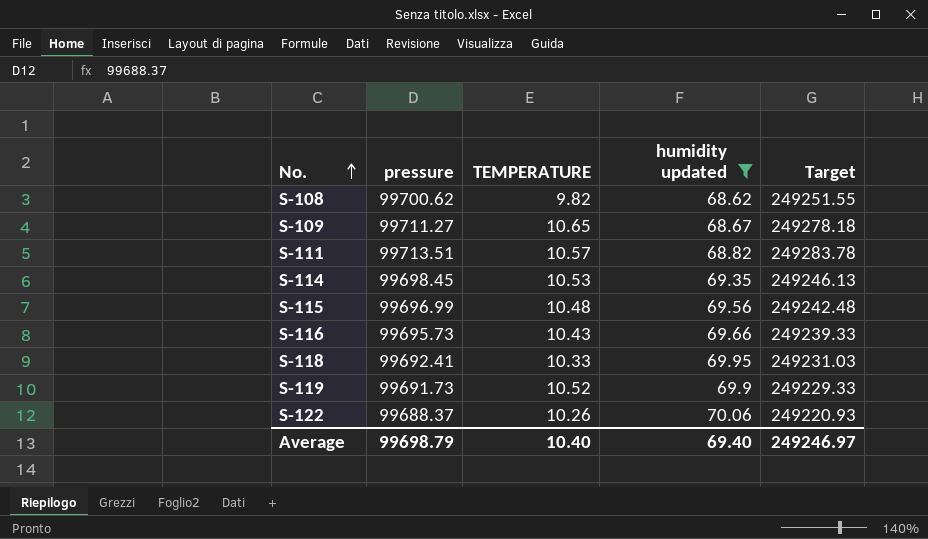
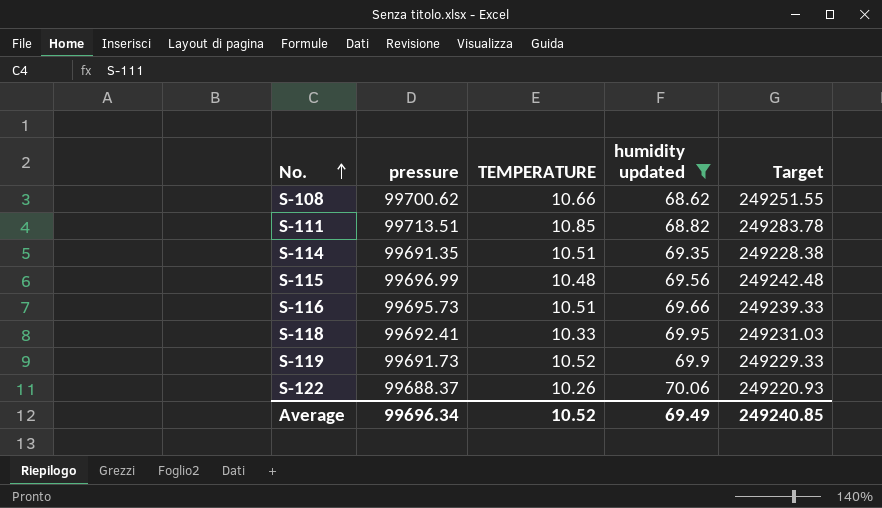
row S-109: 99711.27 | 10.65 | 68.67 | 249278.18 -> none
S-108 | TEMPERATURE: 9.82 -> 10.66
S-111 | TEMPERATURE: 10.57 -> 10.85
S-114 | pressure: 99698.45 -> 99691.35
S-114 | TEMPERATURE: 10.53 -> 10.51
S-114 | Target: 249246.13 -> 249228.38
S-116 | TEMPERATURE: 10.43 -> 10.51
Average | pressure: 99698.79 -> 99696.34
Average | TEMPERATURE: 10.40 -> 10.52
Average | humidity updated: 69.40 -> 69.49
Average | Target: 249246.97 -> 249240.85

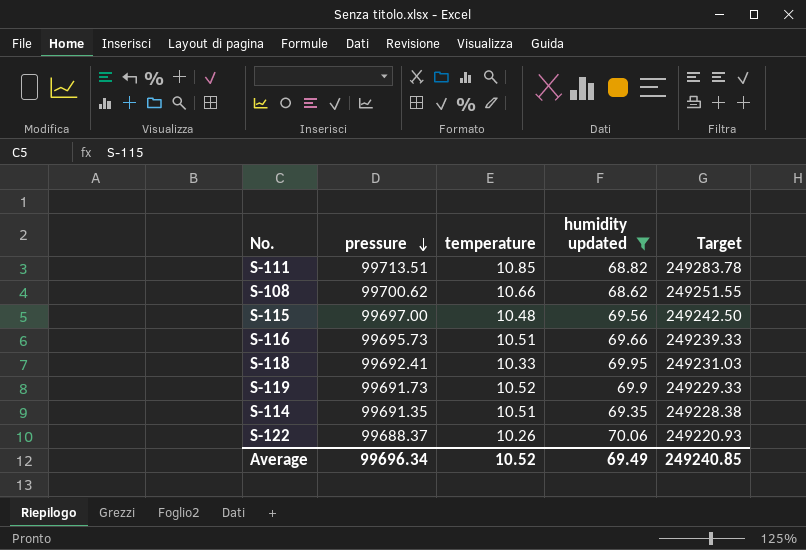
row order: No. ascending -> pressure descending
column name: TEMPERATURE -> temperature
S-115 | pressure: 99696.99 -> 99697.00
S-115 | Target: 249242.48 -> 249242.50

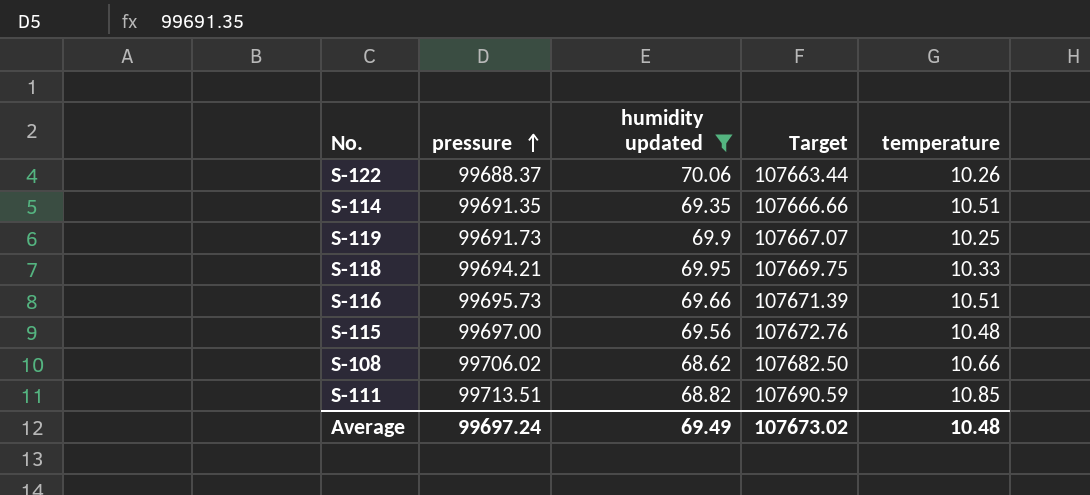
row order: pressure descending -> pressure ascending
column Target | formula: [pressure] * 2.5 -> [pressure] * 1.08
column temperature | position: 3 -> 5
S-119 | temperature: 10.52 -> 10.25
S-118 | pressure: 99692.41 -> 99694.21
S-108 | pressure: 99700.62 -> 99706.02
Average | pressure: 99696.34 -> 99697.24
Average | Target: 249240.85 -> 107673.02
Average | temperature: 10.52 -> 10.48

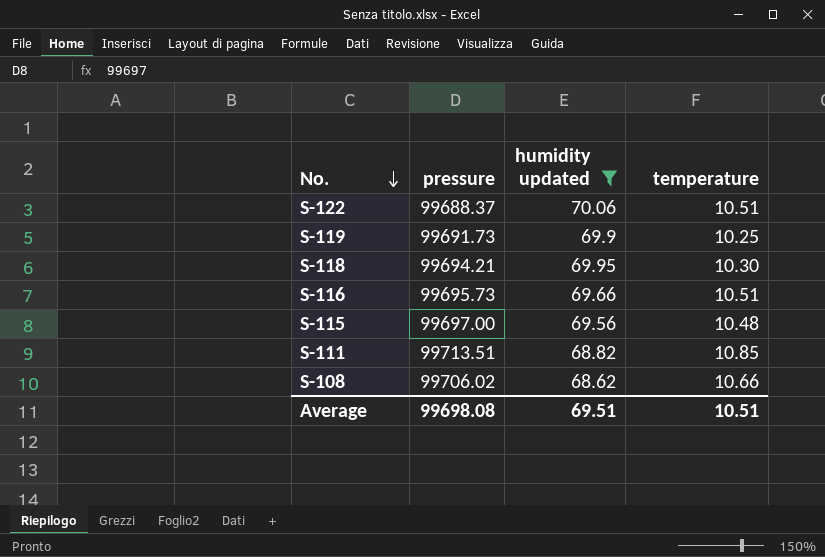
row order: pressure ascending -> No. descending
column Target | formula: [pressure] * 1.08 -> none
row S-114: 99691.35 | 69.35 | 107666.66 | 10.51 -> none
S-122 | temperature: 10.26 -> 10.51
S-118 | temperature: 10.33 -> 10.30
Average | pressure: 99697.24 -> 99698.08
Average | humidity updated: 69.49 -> 69.51
Average | temperature: 10.48 -> 10.51

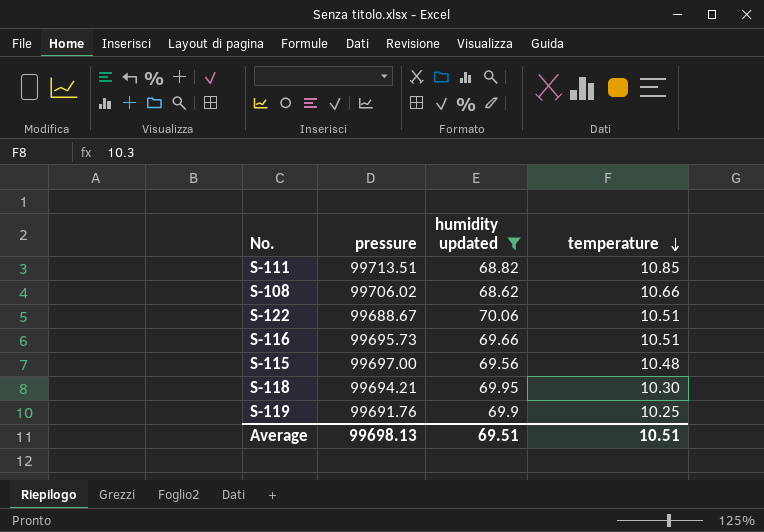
row order: No. descending -> temperature descending
S-122 | pressure: 99688.37 -> 99688.67
S-119 | pressure: 99691.73 -> 99691.76
Average | pressure: 99698.08 -> 99698.13

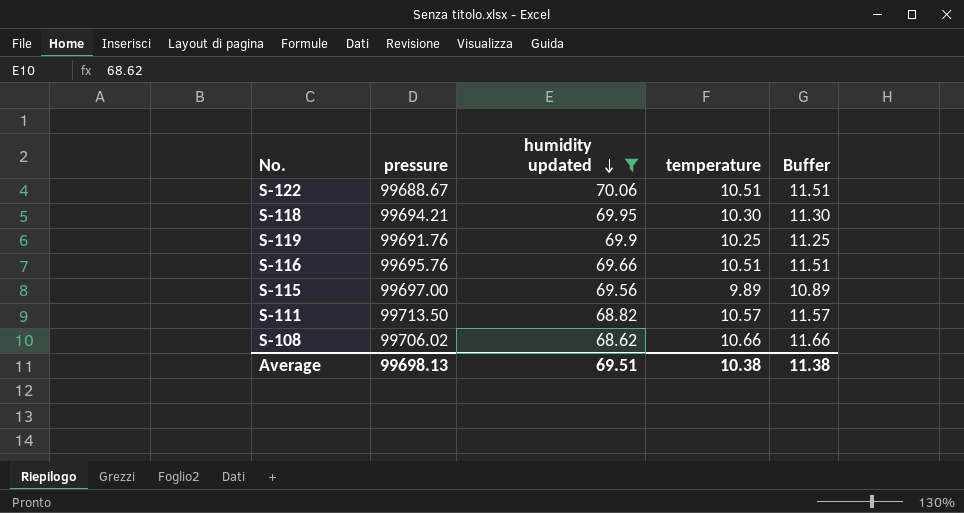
row order: temperature descending -> humidity updated descending
column Buffer | formula: none -> [temperature] + 1
S-116 | pressure: 99695.73 -> 99695.76
S-115 | temperature: 10.48 -> 9.89
S-111 | pressure: 99713.51 -> 99713.50
S-111 | temperature: 10.85 -> 10.57
Average | temperature: 10.51 -> 10.38

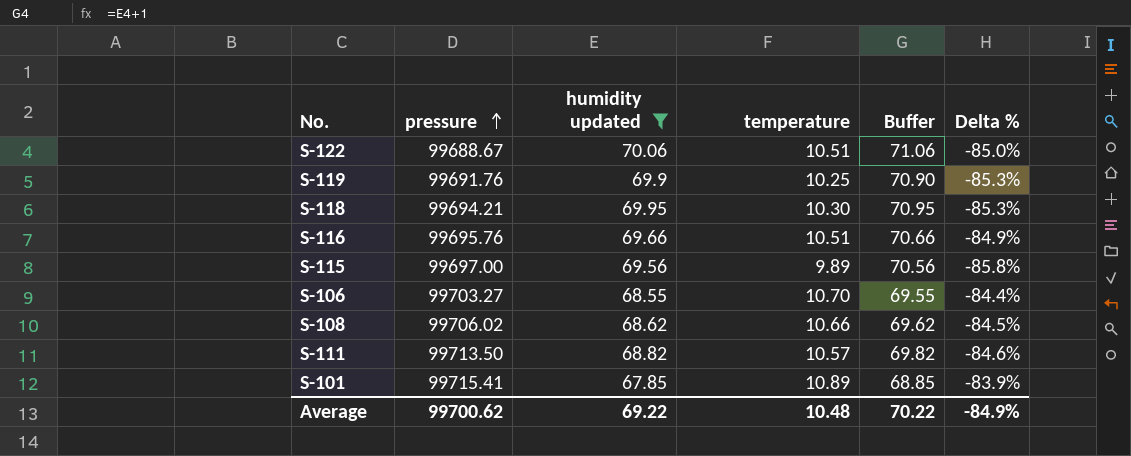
row order: humidity updated descending -> pressure ascending
column Buffer | formula: [temperature] + 1 -> [humidity updated] + 1
column Delta % | formula: none -> ([temperature] - [humidity updated]) / [humidity updated]
row S-106: none -> 99703.27 | 68.55 | 10.70 | 69.55 | -84.4%
row S-101: none -> 99715.41 | 67.85 | 10.89 | 68.85 | -83.9%
Average | pressure: 99698.13 -> 99700.62
Average | humidity updated: 69.51 -> 69.22
Average | temperature: 10.38 -> 10.48
Average | Buffer: 11.38 -> 70.22

